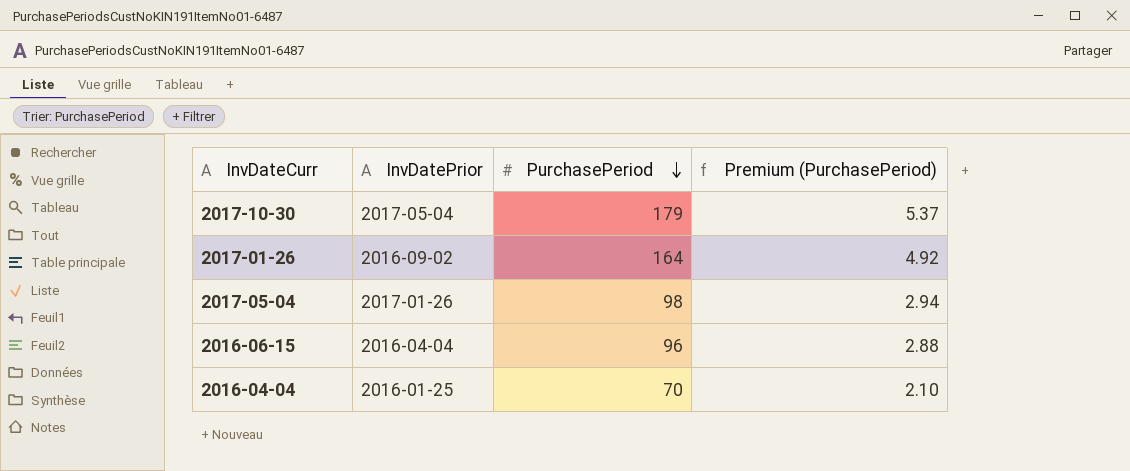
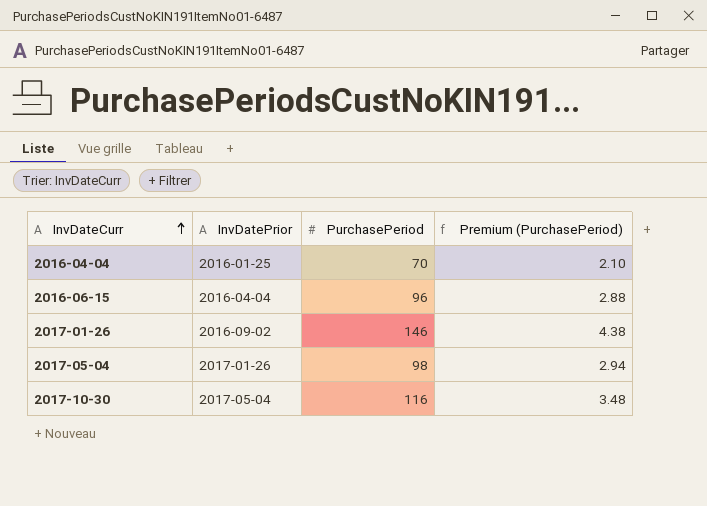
row order: PurchasePeriod descending -> InvDateCurr ascending
2017-01-26 | PurchasePeriod: 164 -> 146
2017-01-26 | Premium (PurchasePeriod): 4.92 -> 4.38
2017-10-30 | PurchasePeriod: 179 -> 116
2017-10-30 | Premium (PurchasePeriod): 5.37 -> 3.48

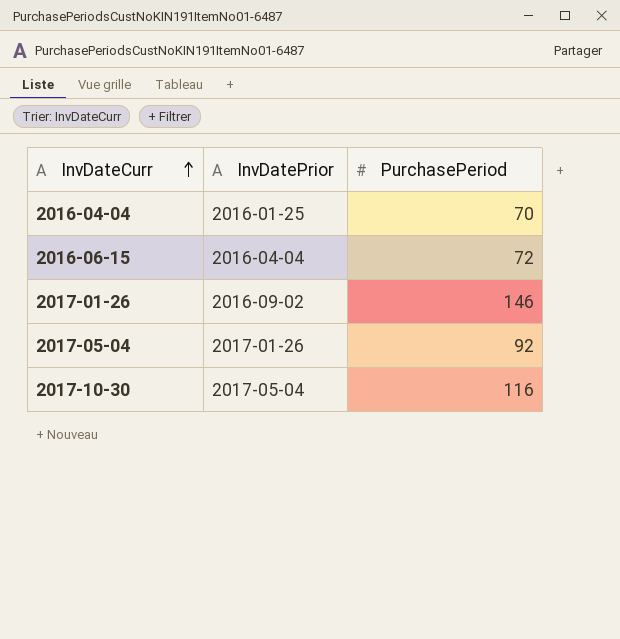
column Premium (PurchasePeriod) | formula: [PurchasePeriod] * 0.03 -> none
2016-06-15 | PurchasePeriod: 96 -> 72
2017-05-04 | PurchasePeriod: 98 -> 92

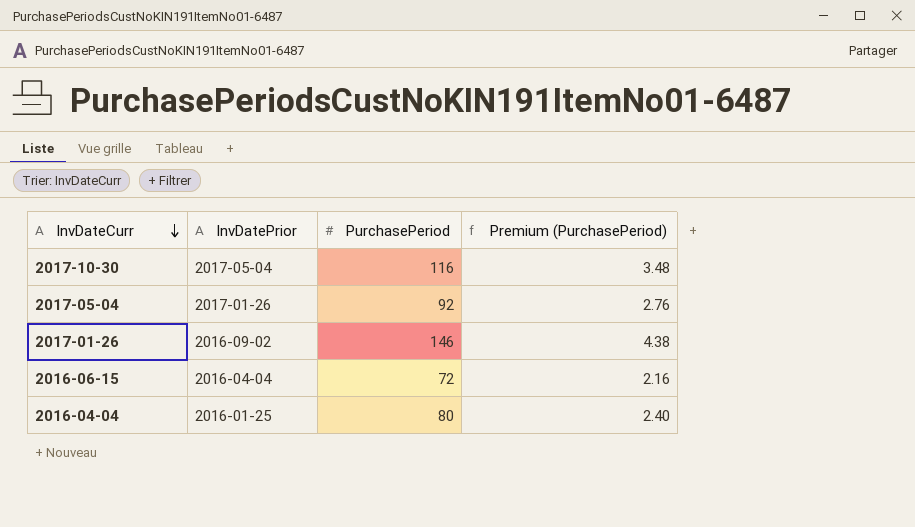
row order: InvDateCurr ascending -> InvDateCurr descending
column Premium (PurchasePeriod) | formula: none -> [PurchasePeriod] * 0.03
2016-04-04 | PurchasePeriod: 70 -> 80

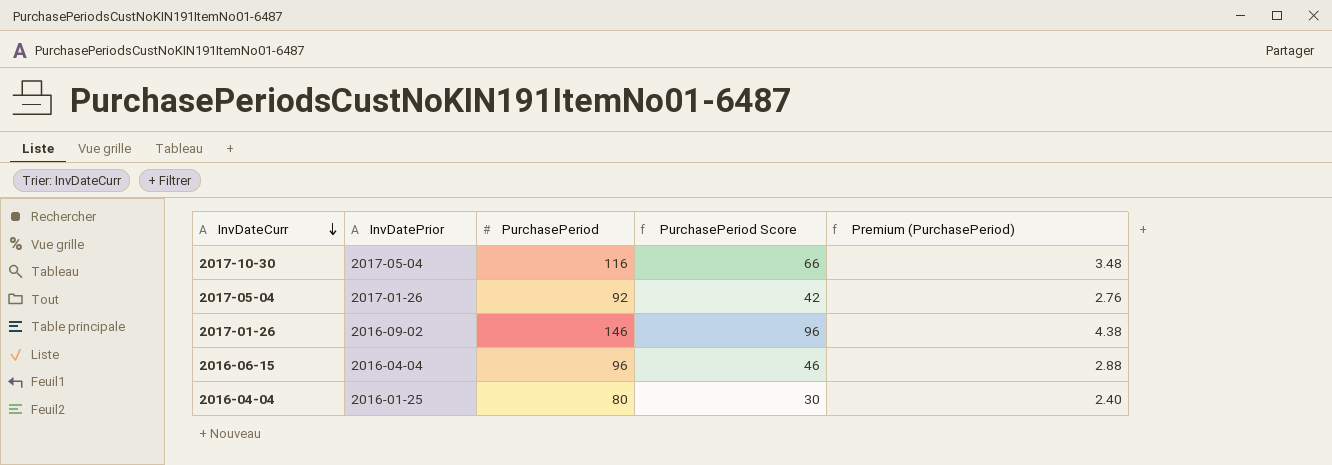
column PurchasePeriod Score | formula: none -> [PurchasePeriod] - 50
2016-06-15 | PurchasePeriod: 72 -> 96
2016-06-15 | Premium (PurchasePeriod): 2.16 -> 2.88

